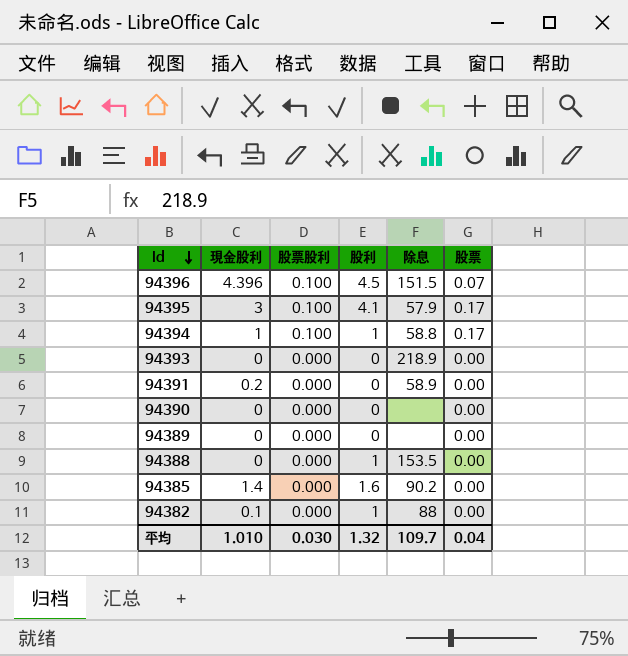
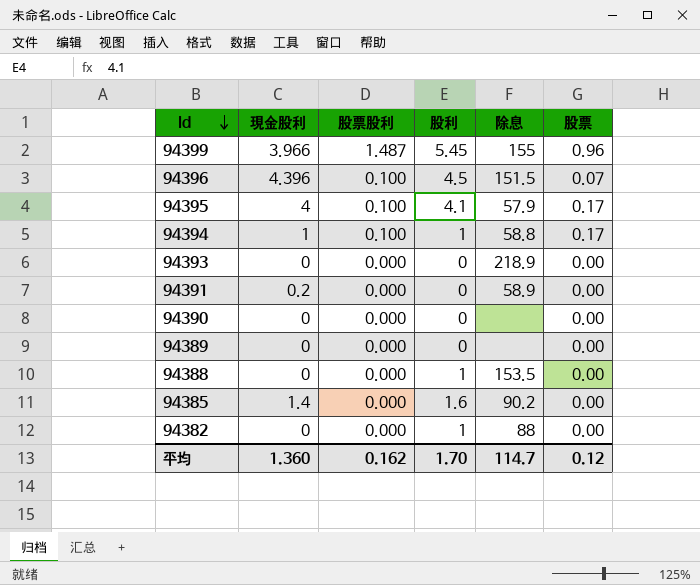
row 94399: none -> 3.966 | 1.487 | 5.45 | 155 | 0.96
94395 | 現金股利: 3 -> 4
94382 | 現金股利: 0.1 -> 0
平均 | 現金股利: 1.010 -> 1.360
平均 | 股票股利: 0.030 -> 0.162
平均 | 股利: 1.32 -> 1.70
平均 | 除息: 109.7 -> 114.7
平均 | 股票: 0.04 -> 0.12

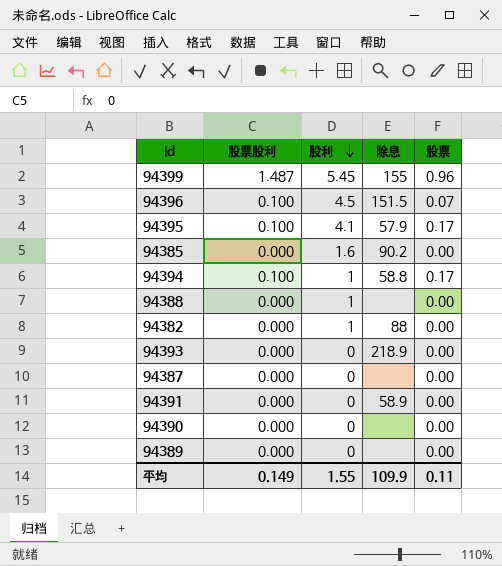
row order: Id descending -> 股利 descending
column 現金股利 | position: 2 -> none
94388 | 除息: 153.5 -> none
row 94387: none -> 0.000 | 0 | none | 0.00
平均 | 股票股利: 0.162 -> 0.149
平均 | 股利: 1.70 -> 1.55
平均 | 除息: 114.7 -> 109.9
平均 | 股票: 0.12 -> 0.11

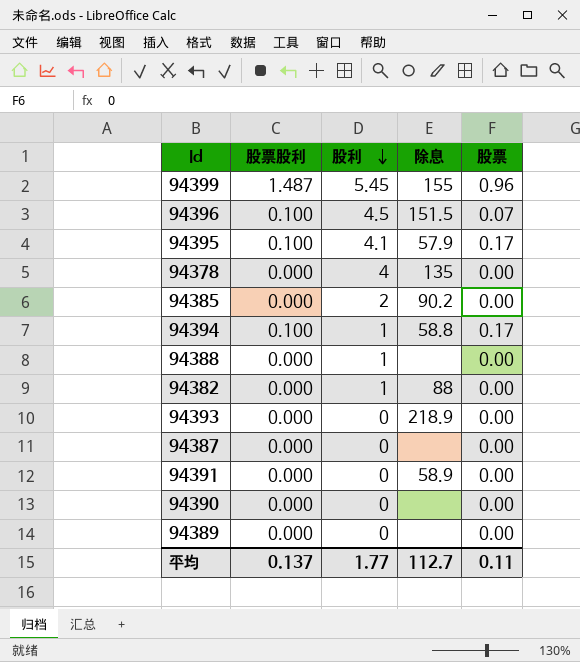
row 94378: none -> 0.000 | 4 | 135 | 0.00
94385 | 股利: 1.6 -> 2
平均 | 股票股利: 0.149 -> 0.137
平均 | 股利: 1.55 -> 1.77
平均 | 除息: 109.9 -> 112.7

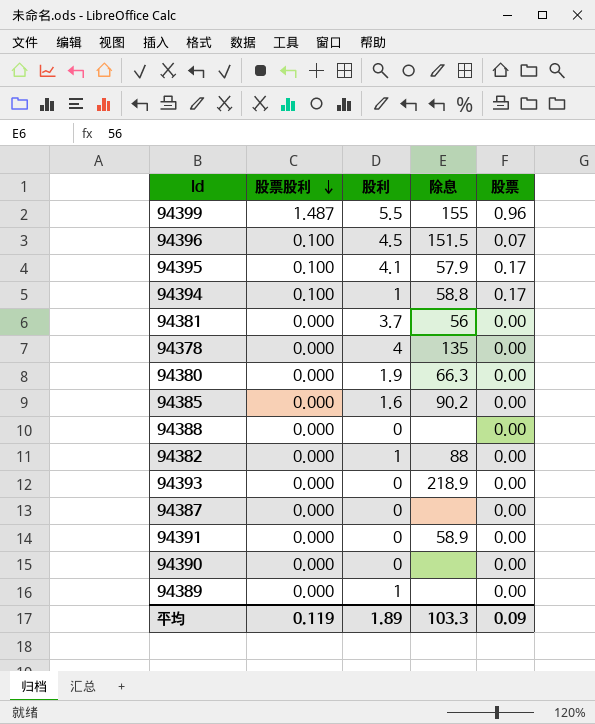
row order: 股利 descending -> 股票股利 descending
94399 | 股利: 5.45 -> 5.5
row 94381: none -> 0.000 | 3.7 | 56 | 0.00
row 94380: none -> 0.000 | 1.9 | 66.3 | 0.00
94385 | 股利: 2 -> 1.6
94388 | 股利: 1 -> 0
94389 | 股利: 0 -> 1
平均 | 股票股利: 0.137 -> 0.119
平均 | 股利: 1.77 -> 1.89
平均 | 除息: 112.7 -> 103.3
平均 | 股票: 0.11 -> 0.09

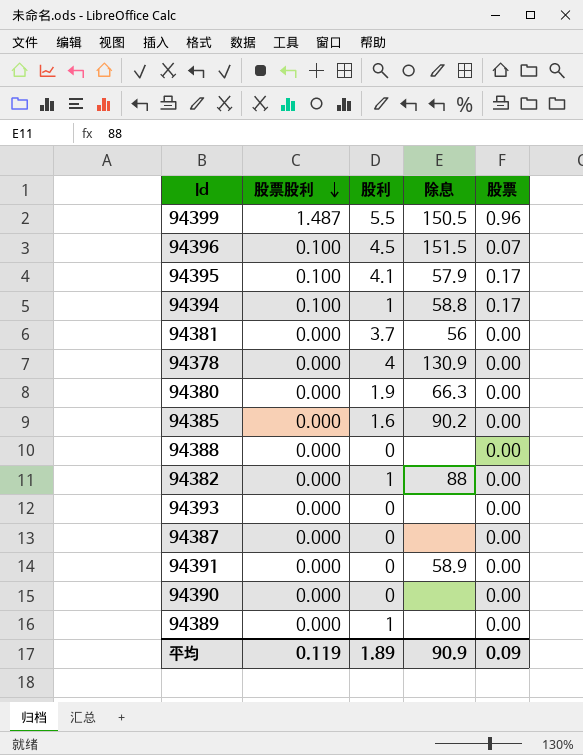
94399 | 除息: 155 -> 150.5
94378 | 除息: 135 -> 130.9
94393 | 除息: 218.9 -> none
平均 | 除息: 103.3 -> 90.9

